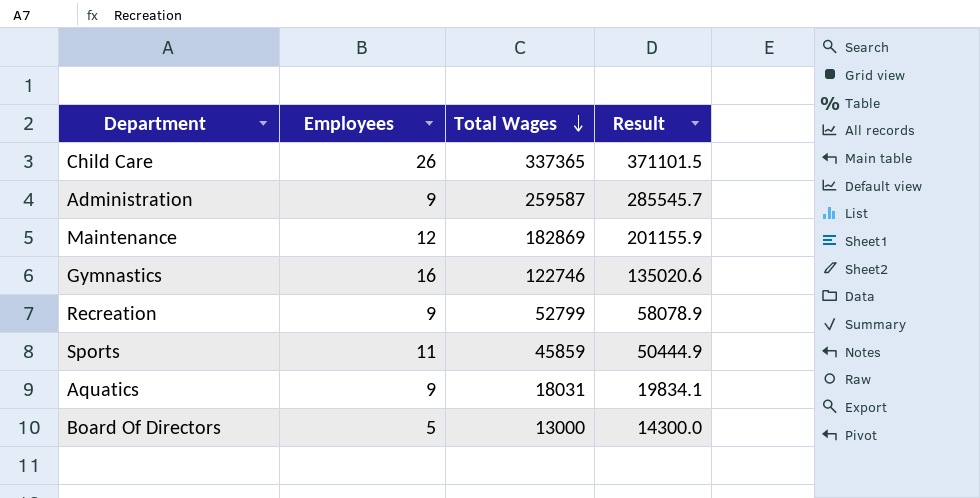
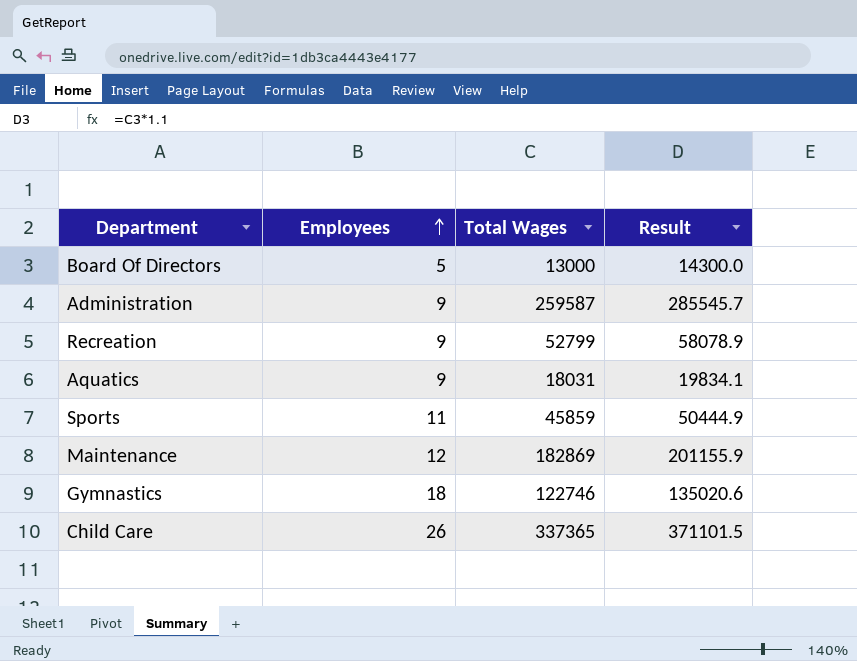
row order: Total Wages descending -> Employees ascending
Gymnastics | Employees: 16 -> 18

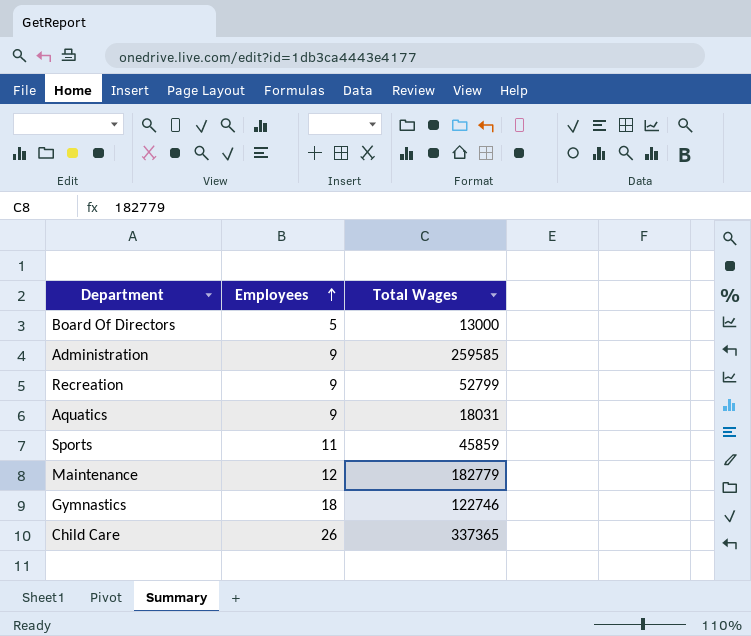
column Result | formula: [Total Wages] * 1.1 -> none
Administration | Total Wages: 259587 -> 259585
Maintenance | Total Wages: 182869 -> 182779

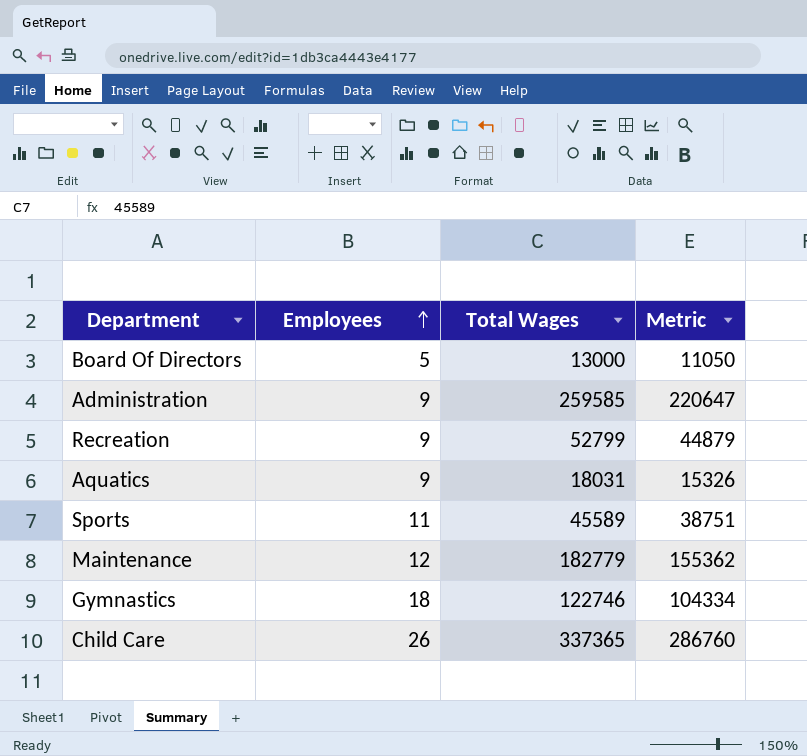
column Metric | formula: none -> [Total Wages] * 0.85
Sports | Total Wages: 45859 -> 45589

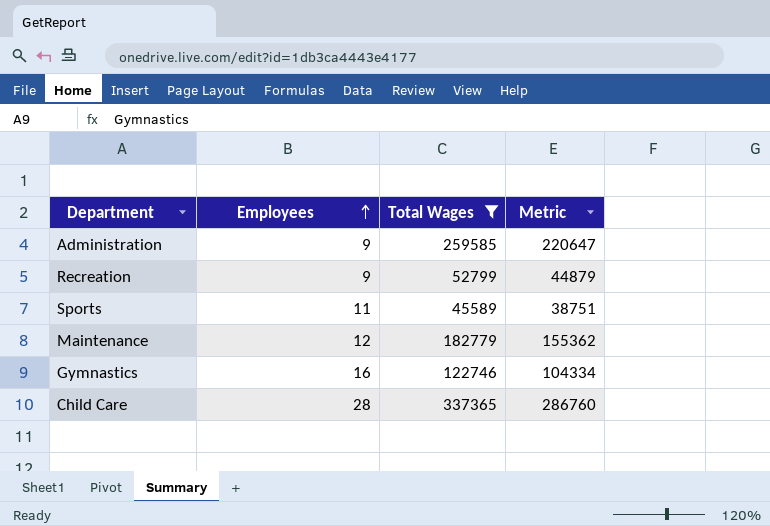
filter: none -> Total Wages >= 45589
Gymnastics | Employees: 18 -> 16
Child Care | Employees: 26 -> 28

